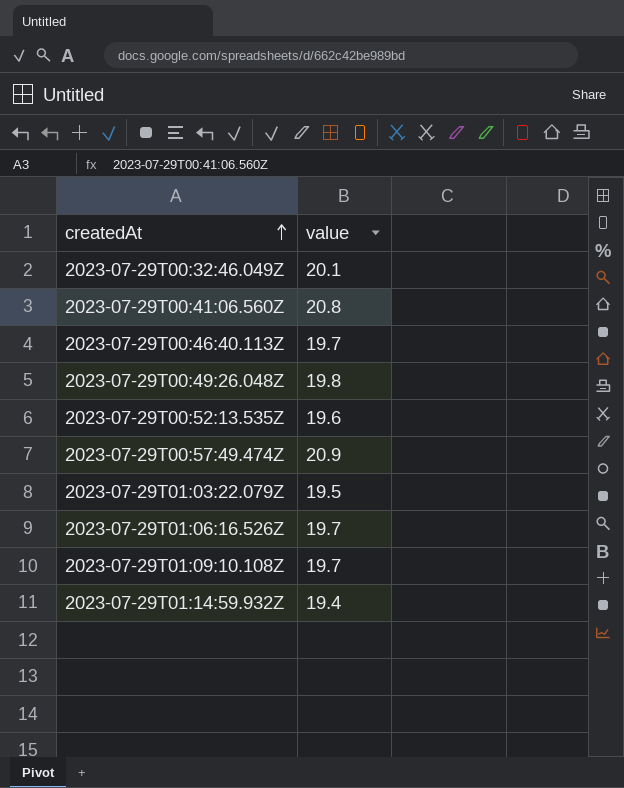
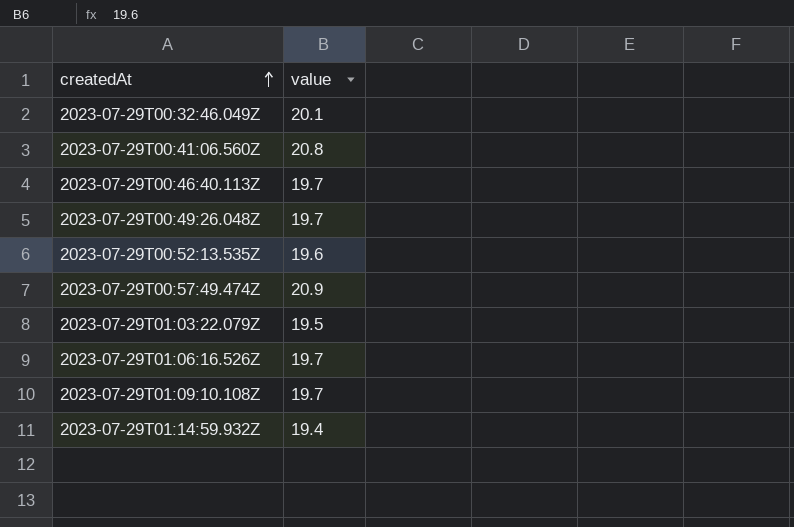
2023-07-29T00:49:26.048Z | value: 19.8 -> 19.7

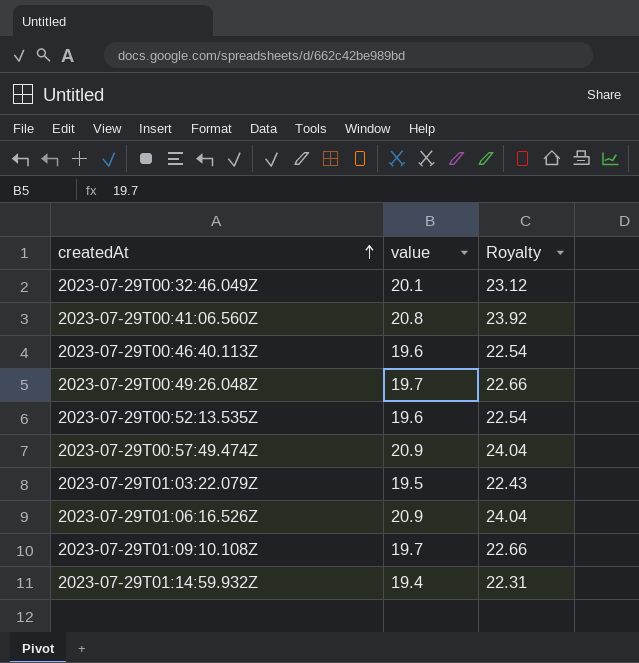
column Royalty | formula: none -> [value] * 1.15
2023-07-29T00:46:40.113Z | value: 19.7 -> 19.6
2023-07-29T01:06:16.526Z | value: 19.7 -> 20.9

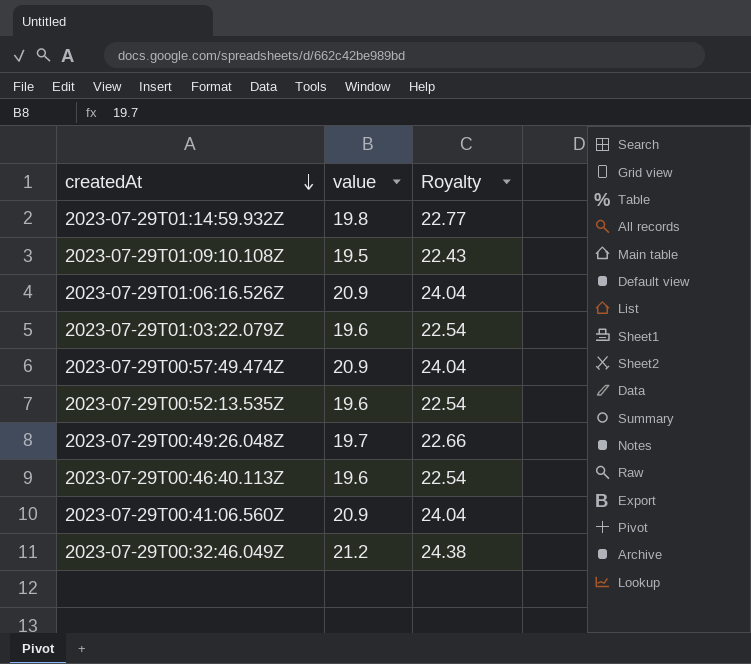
row order: createdAt ascending -> createdAt descending
2023-07-29T01:14:59.932Z | value: 19.4 -> 19.8
2023-07-29T01:14:59.932Z | Royalty: 22.31 -> 22.77
2023-07-29T01:09:10.108Z | value: 19.7 -> 19.5
2023-07-29T01:09:10.108Z | Royalty: 22.66 -> 22.43
2023-07-29T01:03:22.079Z | value: 19.5 -> 19.6
2023-07-29T01:03:22.079Z | Royalty: 22.43 -> 22.54
2023-07-29T00:41:06.560Z | value: 20.8 -> 20.9
2023-07-29T00:41:06.560Z | Royalty: 23.92 -> 24.04
2023-07-29T00:32:46.049Z | value: 20.1 -> 21.2
2023-07-29T00:32:46.049Z | Royalty: 23.12 -> 24.38

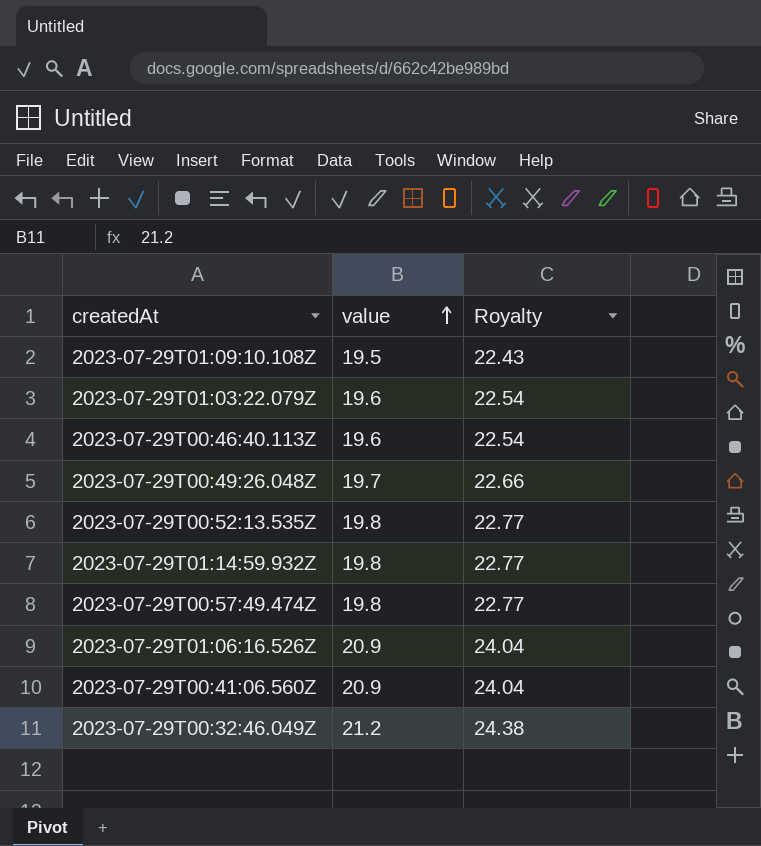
row order: createdAt descending -> value ascending
2023-07-29T00:52:13.535Z | value: 19.6 -> 19.8
2023-07-29T00:52:13.535Z | Royalty: 22.54 -> 22.77
2023-07-29T00:57:49.474Z | value: 20.9 -> 19.8
2023-07-29T00:57:49.474Z | Royalty: 24.04 -> 22.77

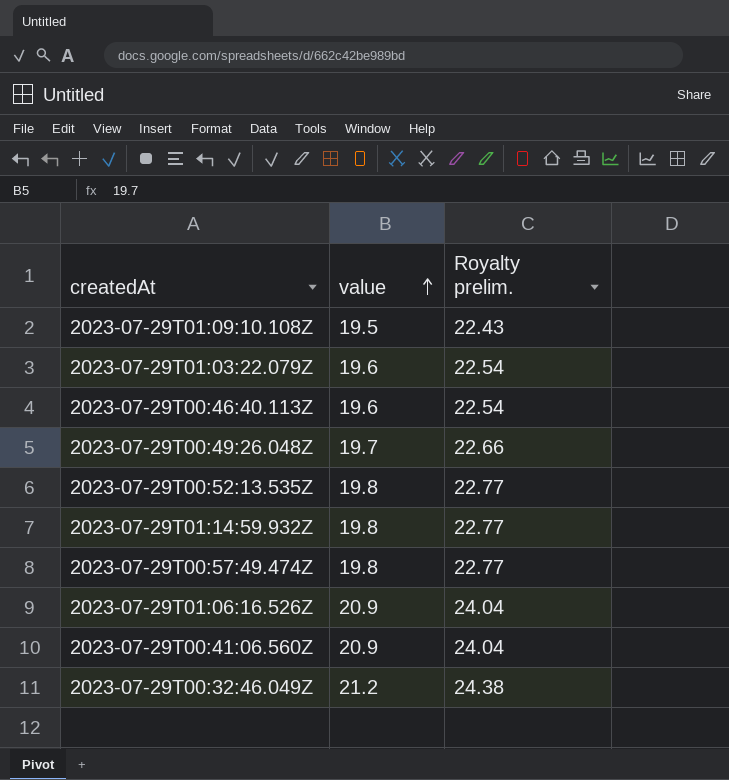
column name: Royalty -> Royalty prelim.

